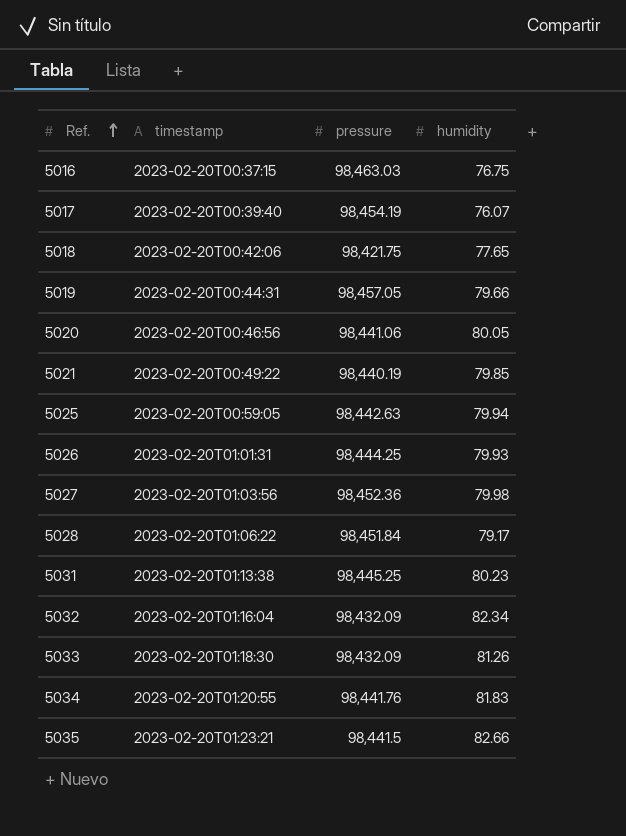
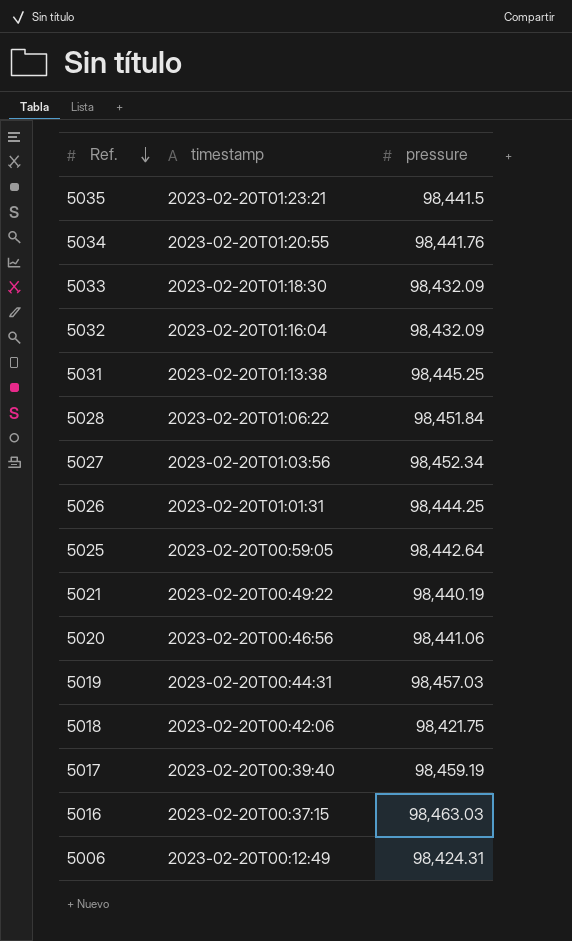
row order: Ref. ascending -> Ref. descending
column humidity | position: 4 -> none
5027 | pressure: 98,452.36 -> 98,452.34
5025 | pressure: 98,442.63 -> 98,442.64
5019 | pressure: 98,457.05 -> 98,457.03
5017 | pressure: 98,454.19 -> 98,459.19
row 5006: none -> 2023-02-20T00:12:49 | 98,424.31

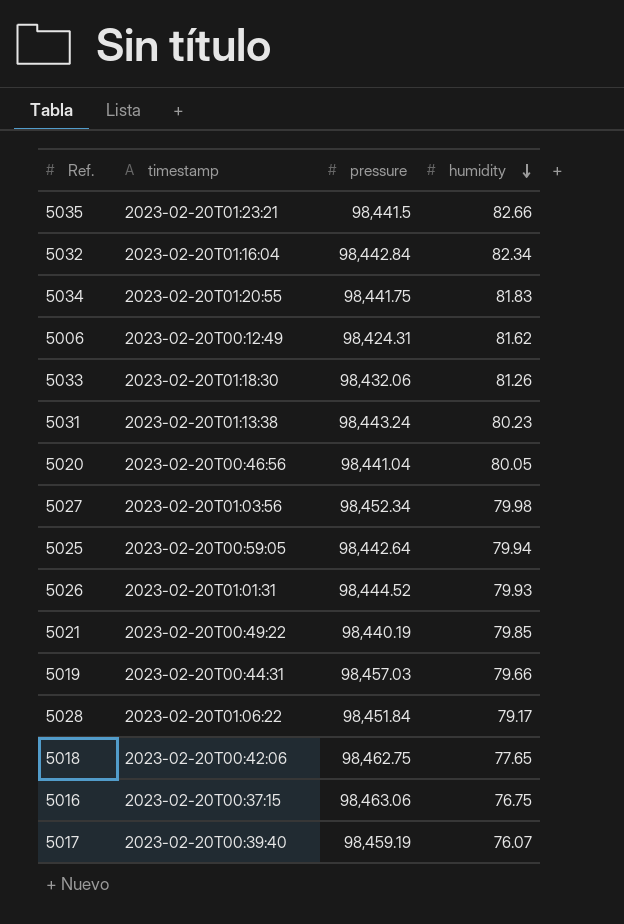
row order: Ref. descending -> humidity descending
column humidity | position: none -> 4
5032 | pressure: 98,432.09 -> 98,442.84
5034 | pressure: 98,441.76 -> 98,441.75
5033 | pressure: 98,432.09 -> 98,432.06
5031 | pressure: 98,445.25 -> 98,443.24
5020 | pressure: 98,441.06 -> 98,441.04
5026 | pressure: 98,444.25 -> 98,444.52
5018 | pressure: 98,421.75 -> 98,462.75
5016 | pressure: 98,463.03 -> 98,463.06

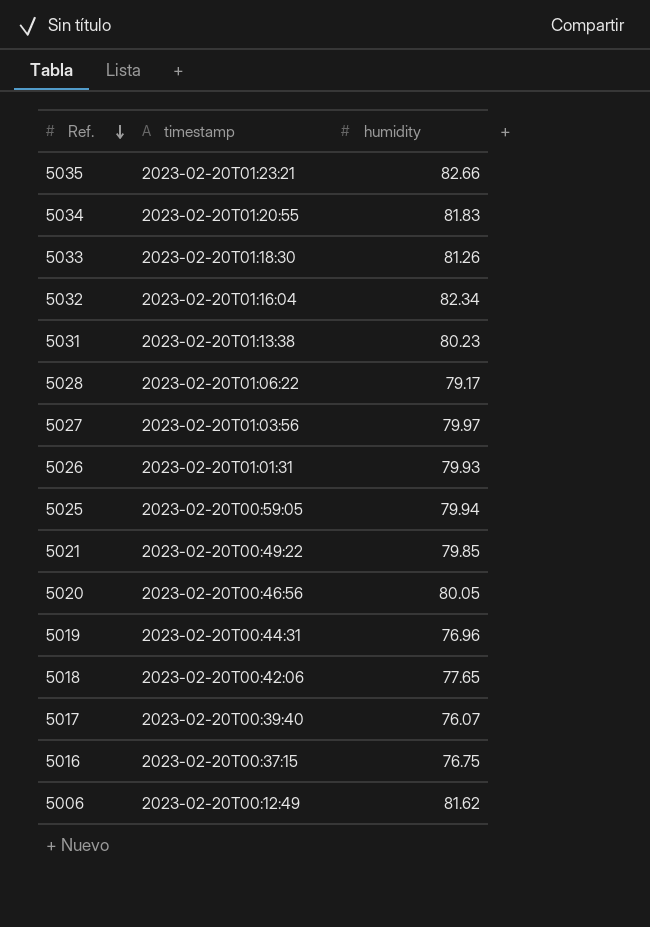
row order: humidity descending -> Ref. descending
column pressure | position: 3 -> none
5027 | humidity: 79.98 -> 79.97
5019 | humidity: 79.66 -> 76.96

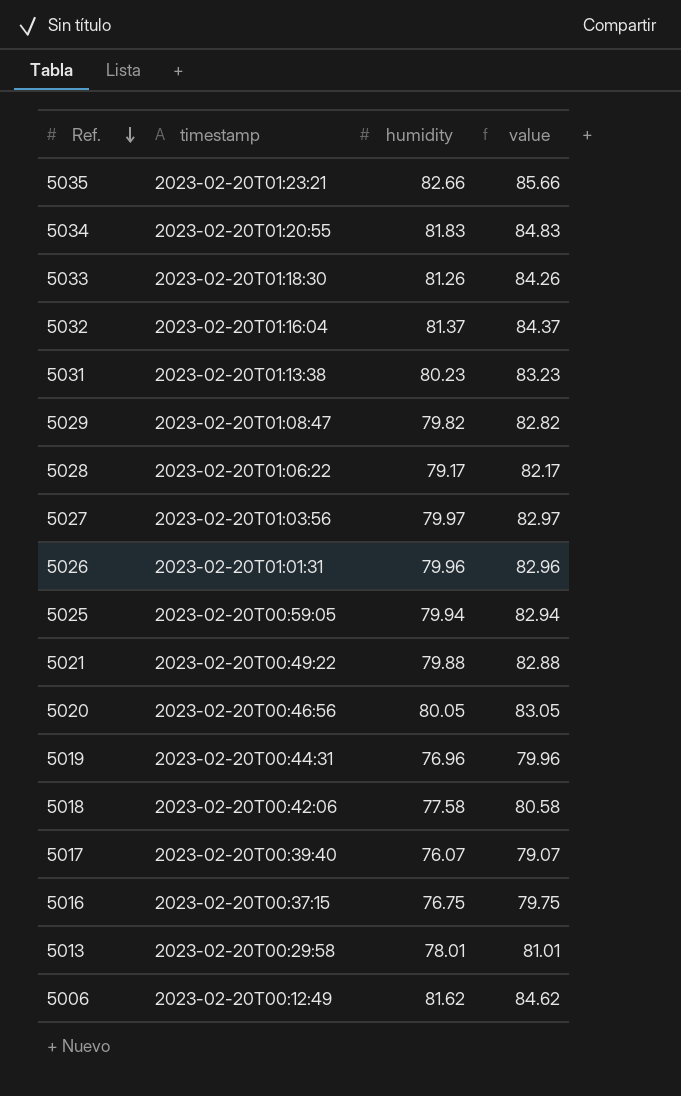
column value | formula: none -> [humidity] + 3
5032 | humidity: 82.34 -> 81.37
row 5029: none -> 2023-02-20T01:08:47 | 79.82 | 82.82
5026 | humidity: 79.93 -> 79.96
5021 | humidity: 79.85 -> 79.88
5018 | humidity: 77.65 -> 77.58
row 5013: none -> 2023-02-20T00:29:58 | 78.01 | 81.01

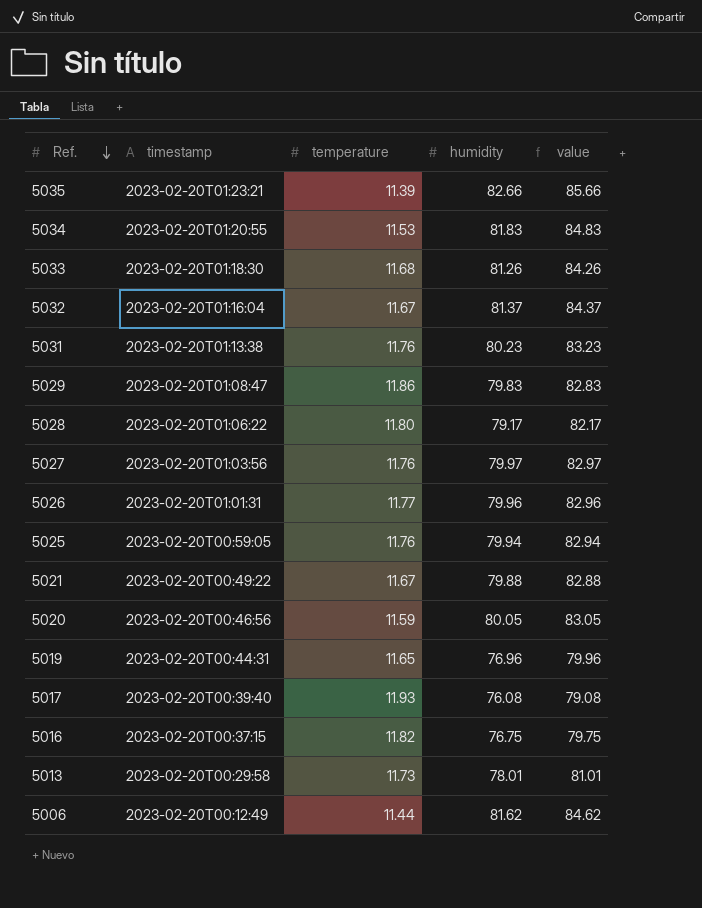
column temperature | position: none -> 3
row 5018: 2023-02-20T00:42:06 | 77.58 | 80.58 -> none
5029 | humidity: 79.82 -> 79.83
5029 | value: 82.82 -> 82.83
5017 | humidity: 76.07 -> 76.08
5017 | value: 79.07 -> 79.08

